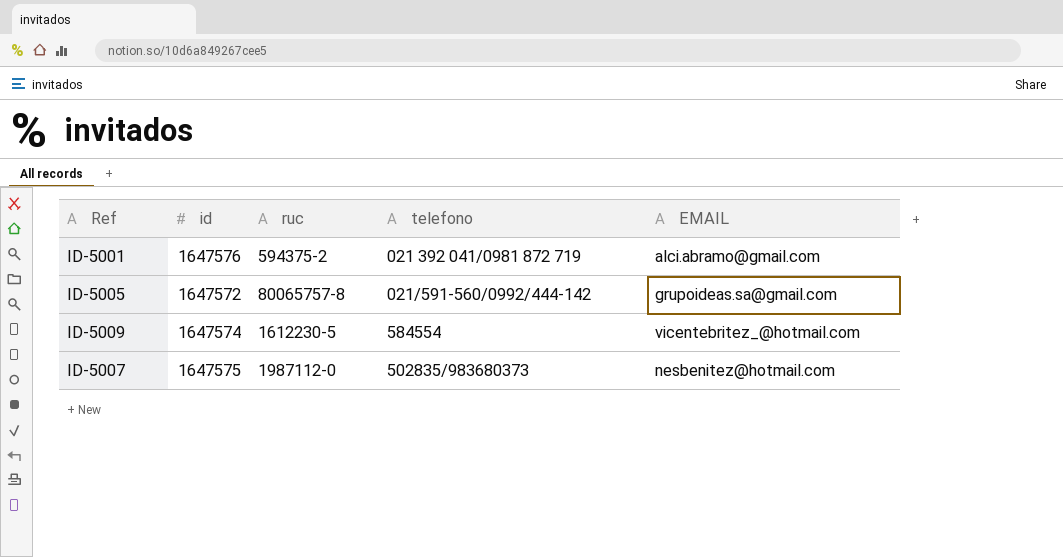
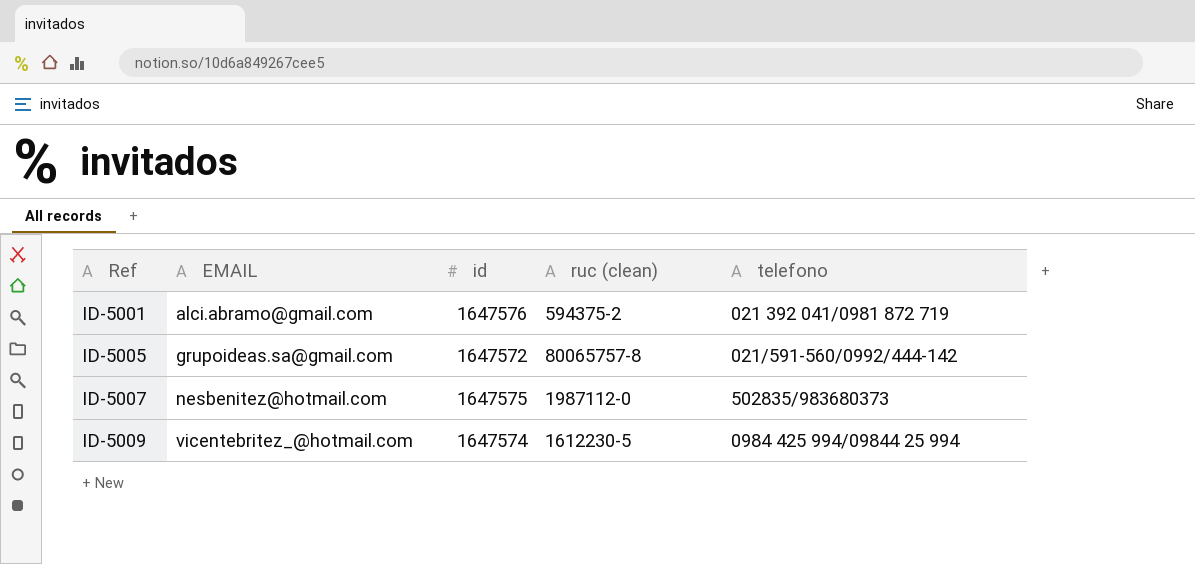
row order: none -> Ref ascending
column EMAIL | position: 5 -> 2
column name: ruc -> ruc (clean)
ID-5009 | telefono: 584554 -> 0984 425 994/09844 25 994

